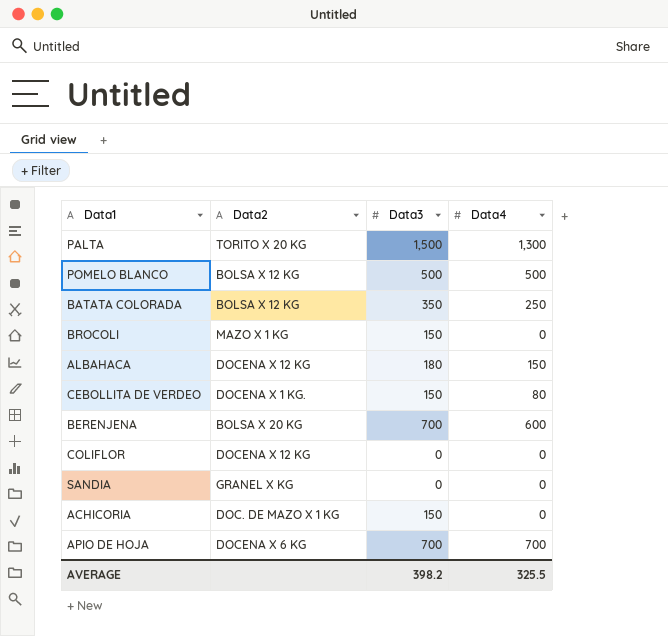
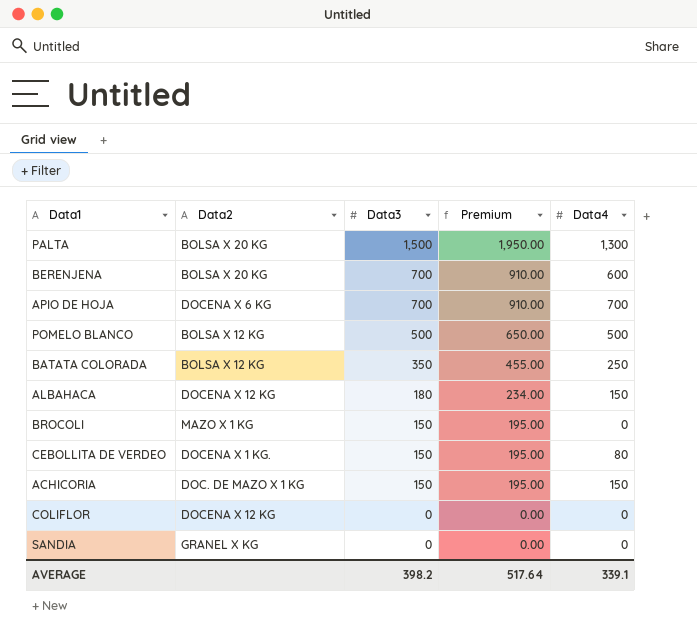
row order: none -> Data3 descending
column Premium | formula: none -> [Data3] * 1.3
PALTA | Data2: TORITO X 20 KG -> BOLSA X 20 KG
ACHICORIA | Data4: 0 -> 150
AVERAGE | Data4: 325.5 -> 339.1

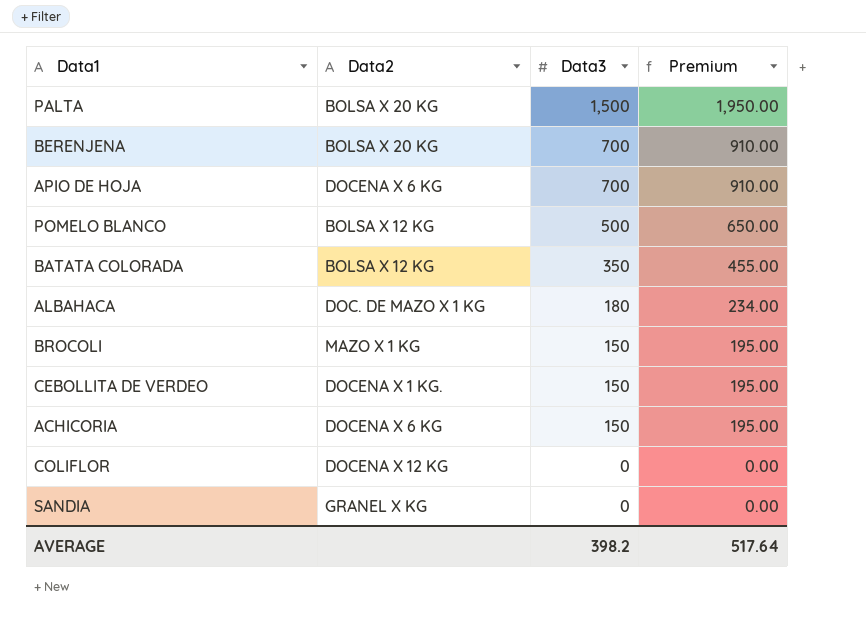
column Data4 | position: 5 -> none
ALBAHACA | Data2: DOCENA X 12 KG -> DOC. DE MAZO X 1 KG
ACHICORIA | Data2: DOC. DE MAZO X 1 KG -> DOCENA X 6 KG

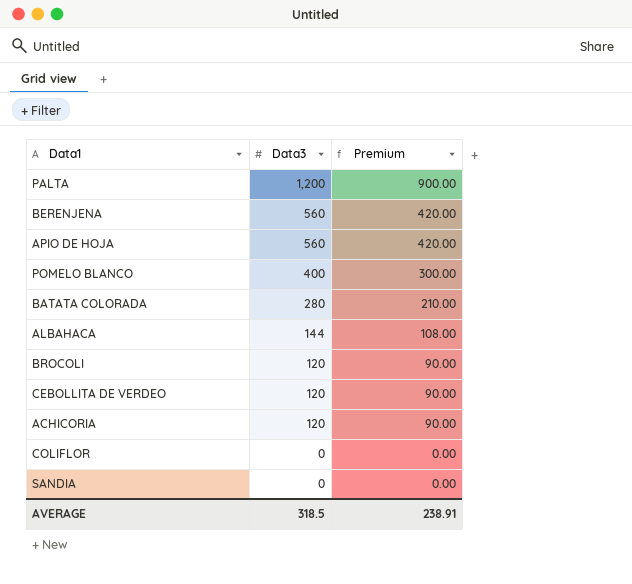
column Data2 | position: 2 -> none
column Premium | formula: [Data3] * 1.3 -> [Data3] * 0.75
PALTA | Data3: 1,500 -> 1,200
BERENJENA | Data3: 700 -> 560
APIO DE HOJA | Data3: 700 -> 560
POMELO BLANCO | Data3: 500 -> 400
BATATA COLORADA | Data3: 350 -> 280
ALBAHACA | Data3: 180 -> 144
BROCOLI | Data3: 150 -> 120
CEBOLLITA DE VERDEO | Data3: 150 -> 120
ACHICORIA | Data3: 150 -> 120
AVERAGE | Data3: 398.2 -> 318.5
AVERAGE | Premium: 517.64 -> 238.91

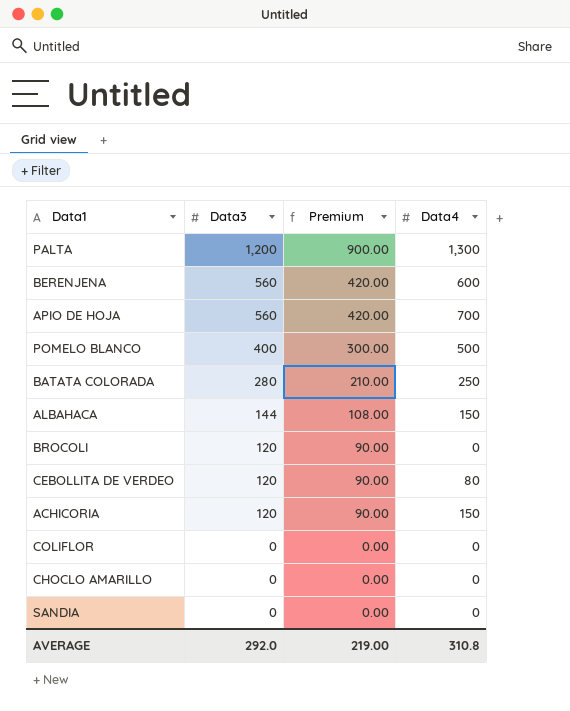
column Data4 | position: none -> 4
row CHOCLO AMARILLO: none -> 0 | 0.00 | 0
AVERAGE | Data3: 318.5 -> 292.0
AVERAGE | Premium: 238.91 -> 219.00

